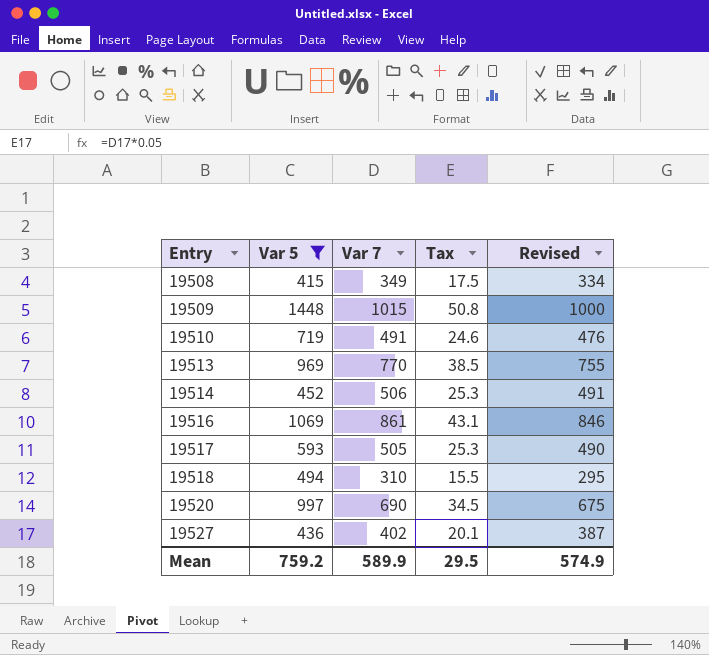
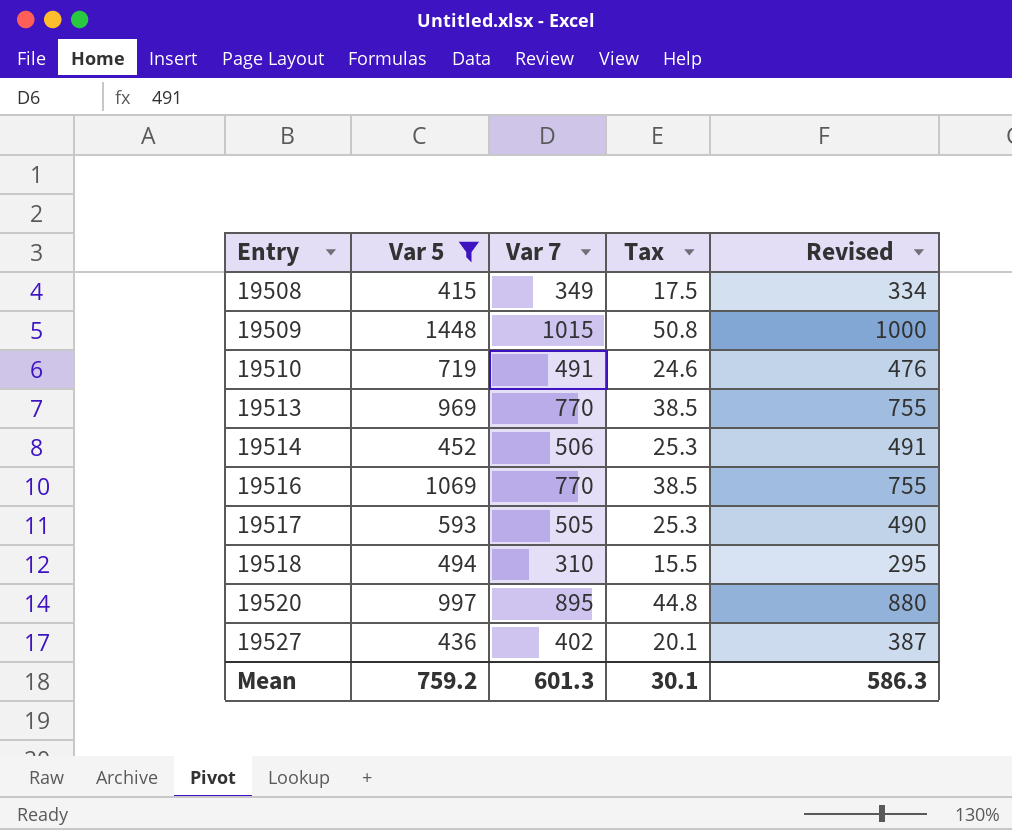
19516 | Var 7: 861 -> 770
19516 | Tax: 43.1 -> 38.5
19516 | Revised: 846 -> 755
19520 | Var 7: 690 -> 895
19520 | Tax: 34.5 -> 44.8
19520 | Revised: 675 -> 880
Mean | Var 7: 589.9 -> 601.3
Mean | Tax: 29.5 -> 30.1
Mean | Revised: 574.9 -> 586.3

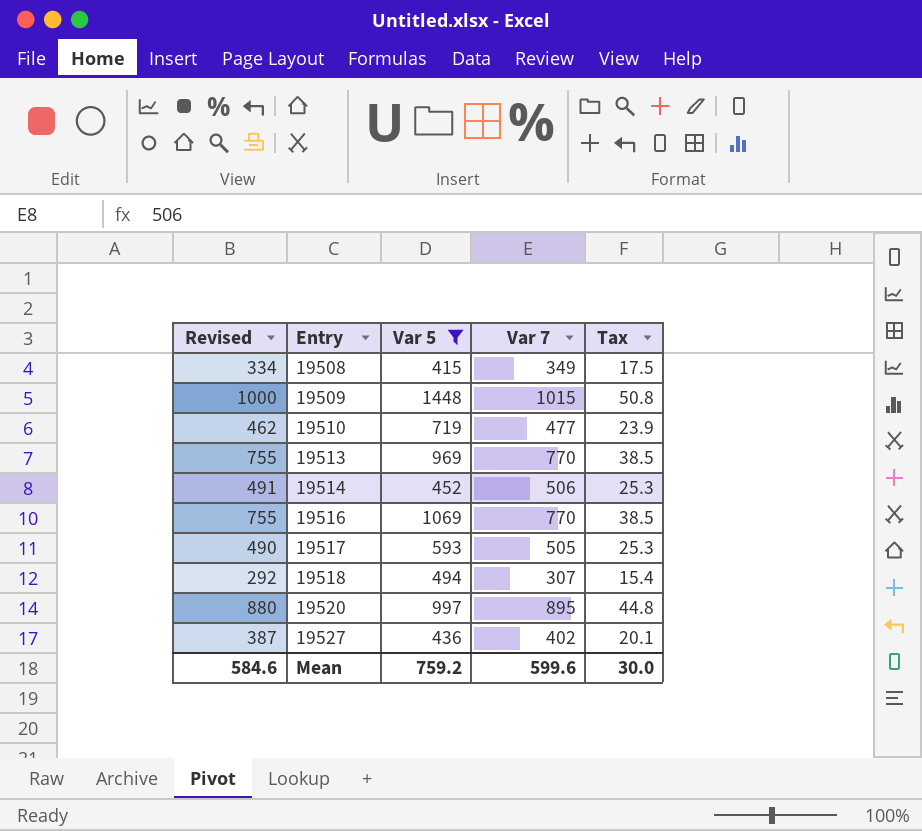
column Revised | position: 5 -> 1
19510 | Revised: 476 -> 462
19510 | Var 7: 491 -> 477
19510 | Tax: 24.6 -> 23.9
19518 | Revised: 295 -> 292
19518 | Var 7: 310 -> 307
19518 | Tax: 15.5 -> 15.4
Mean | Revised: 586.3 -> 584.6
Mean | Var 7: 601.3 -> 599.6
Mean | Tax: 30.1 -> 30.0

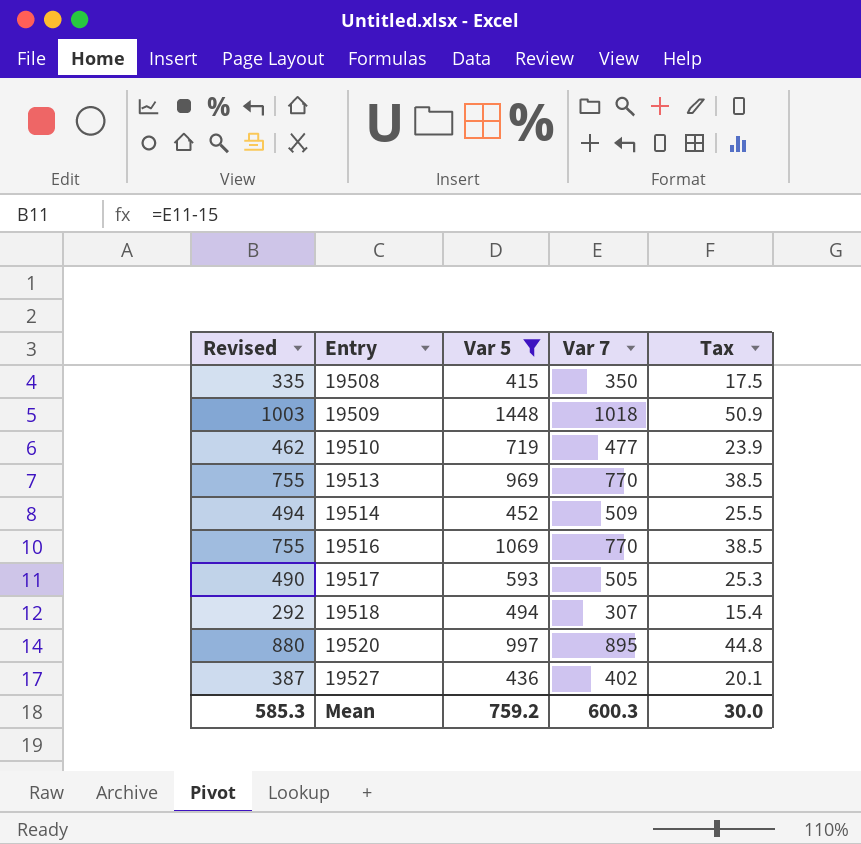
19508 | Revised: 334 -> 335
19508 | Var 7: 349 -> 350
19509 | Revised: 1000 -> 1003
19509 | Var 7: 1015 -> 1018
19509 | Tax: 50.8 -> 50.9
19514 | Revised: 491 -> 494
19514 | Var 7: 506 -> 509
19514 | Tax: 25.3 -> 25.5
Mean | Revised: 584.6 -> 585.3
Mean | Var 7: 599.6 -> 600.3

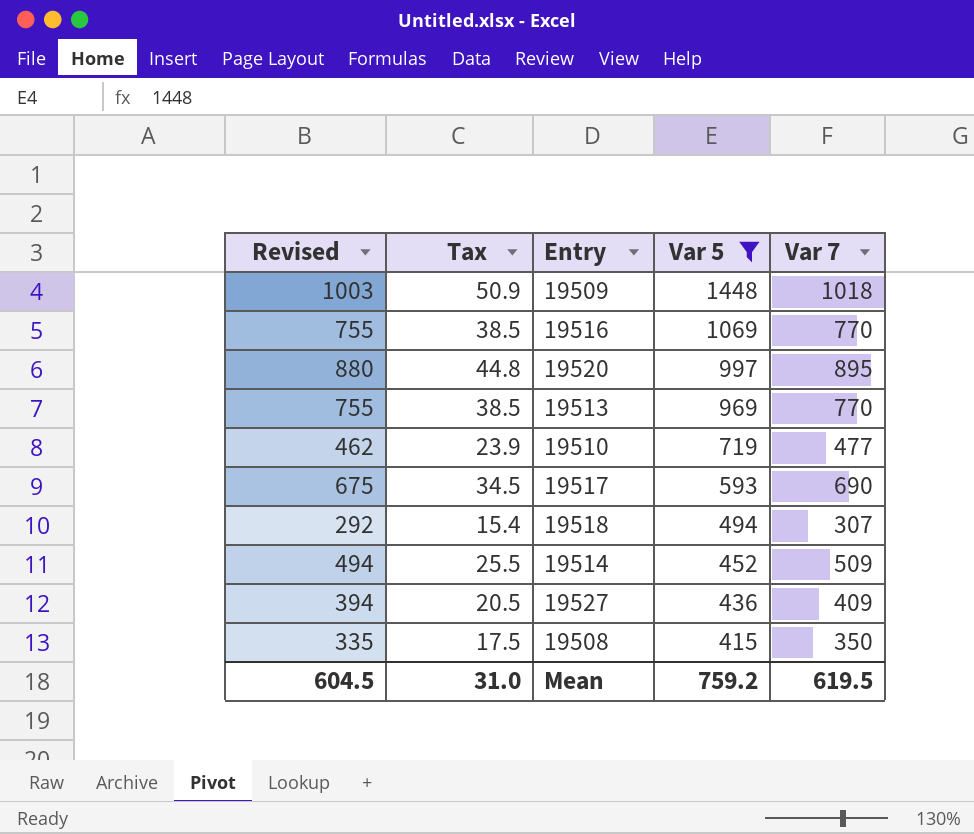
row order: Entry ascending -> Var 5 descending
column Tax | position: 5 -> 2
19517 | Revised: 490 -> 675
19517 | Tax: 25.3 -> 34.5
19517 | Var 7: 505 -> 690
19527 | Revised: 387 -> 394
19527 | Tax: 20.1 -> 20.5
19527 | Var 7: 402 -> 409
Mean | Revised: 585.3 -> 604.5
Mean | Tax: 30.0 -> 31.0
Mean | Var 7: 600.3 -> 619.5

